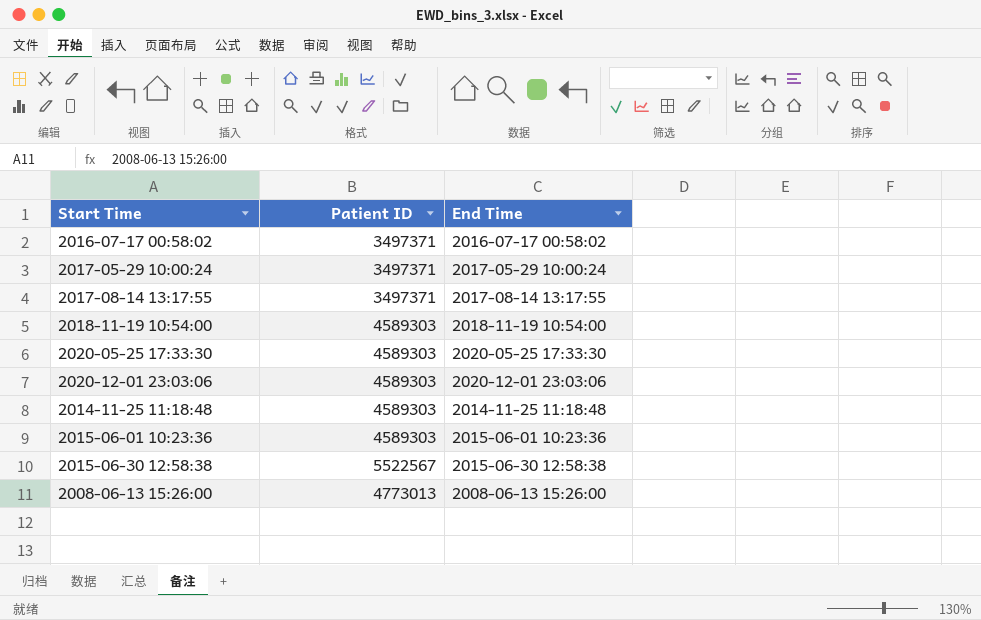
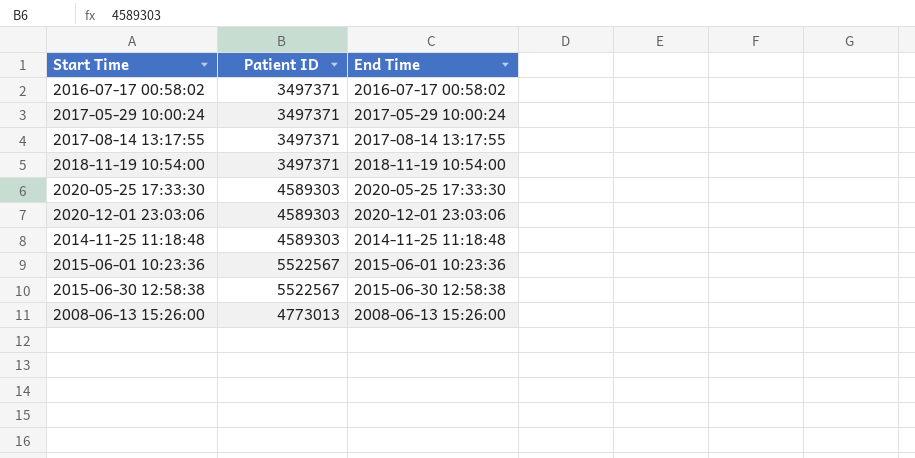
2018-11-19 10:54:00 | Patient ID: 4589303 -> 3497371
2015-06-01 10:23:36 | Patient ID: 4589303 -> 5522567

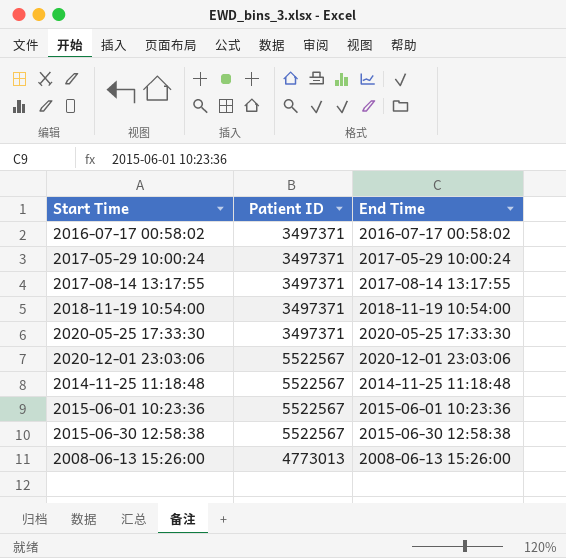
2020-05-25 17:33:30 | Patient ID: 4589303 -> 3497371
2020-12-01 23:03:06 | Patient ID: 4589303 -> 5522567
2014-11-25 11:18:48 | Patient ID: 4589303 -> 5522567

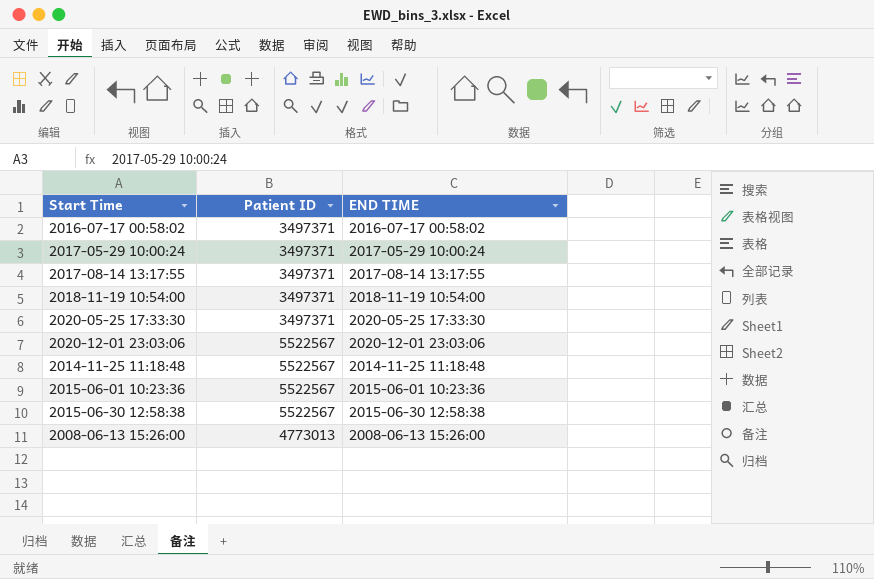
column name: End Time -> END TIME

